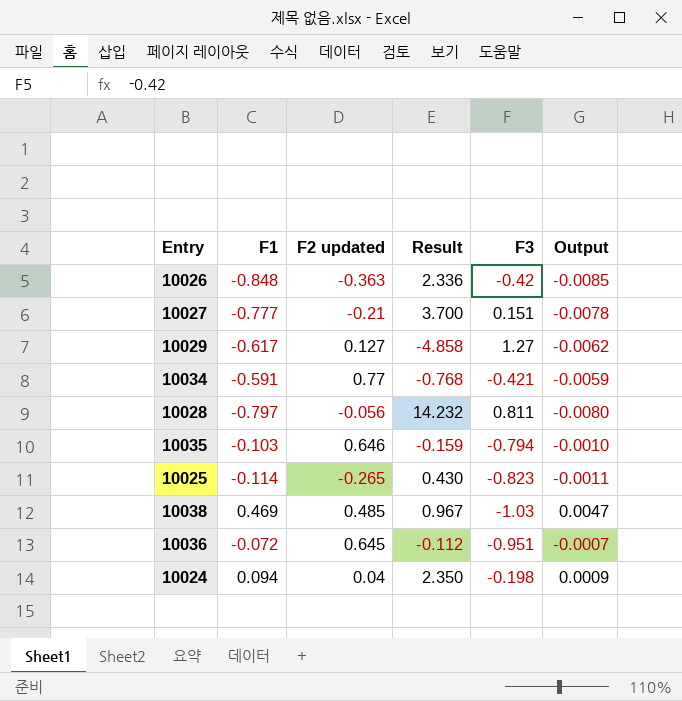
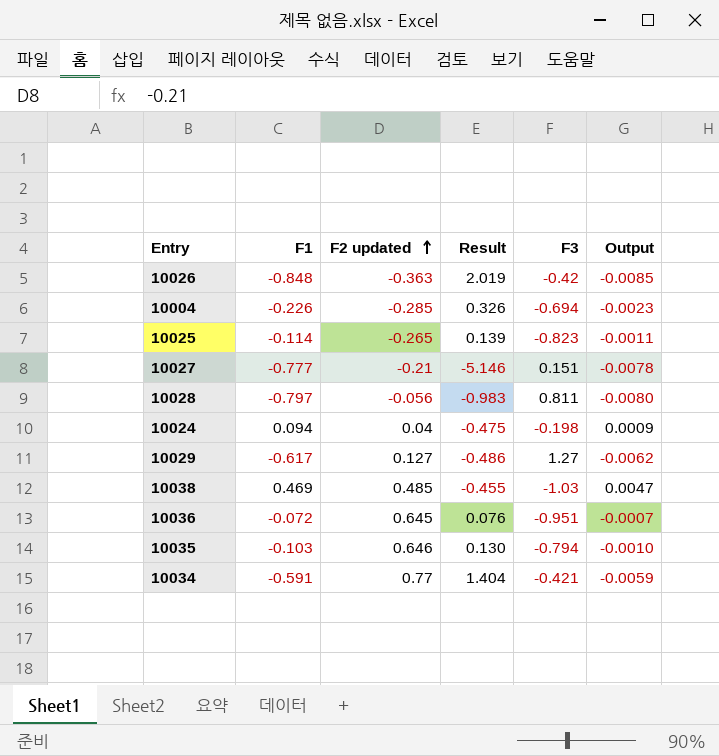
row order: none -> F2 updated ascending
column Result | formula: [F1] / [F2 updated] -> [F1] / [F3]
row 10004: none -> -0.226 | -0.285 | 0.326 | -0.694 | -0.0023

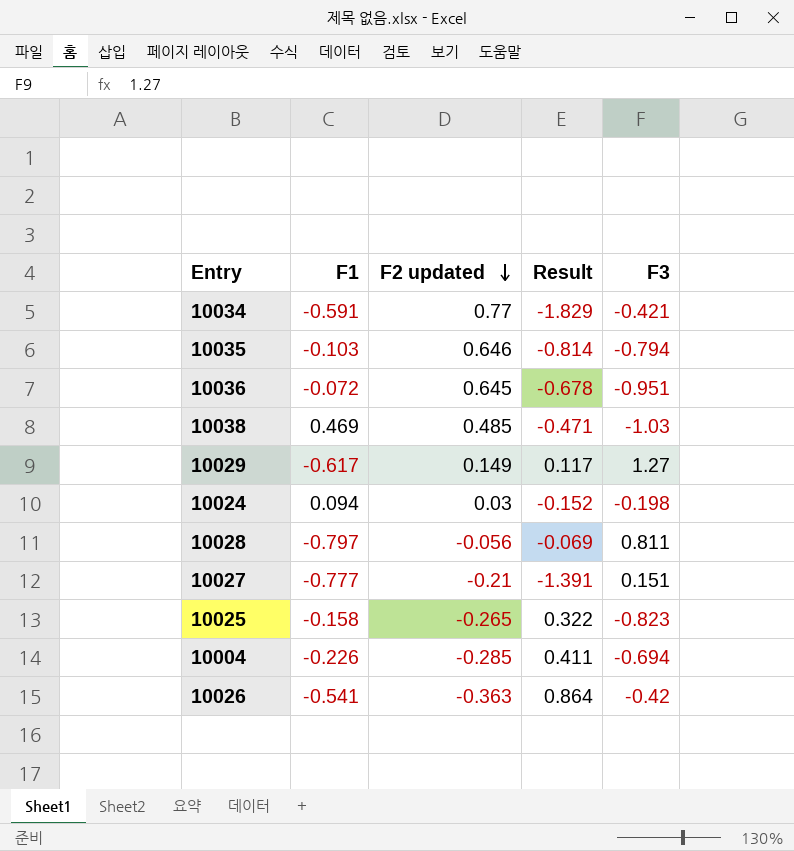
row order: F2 updated ascending -> F2 updated descending
column Output | formula: [F1] * 0.01 -> none
column Result | formula: [F1] / [F3] -> [F2 updated] / [F3]
10029 | F2 updated: 0.127 -> 0.149
10024 | F2 updated: 0.04 -> 0.03
10025 | F1: -0.114 -> -0.158
10026 | F1: -0.848 -> -0.541

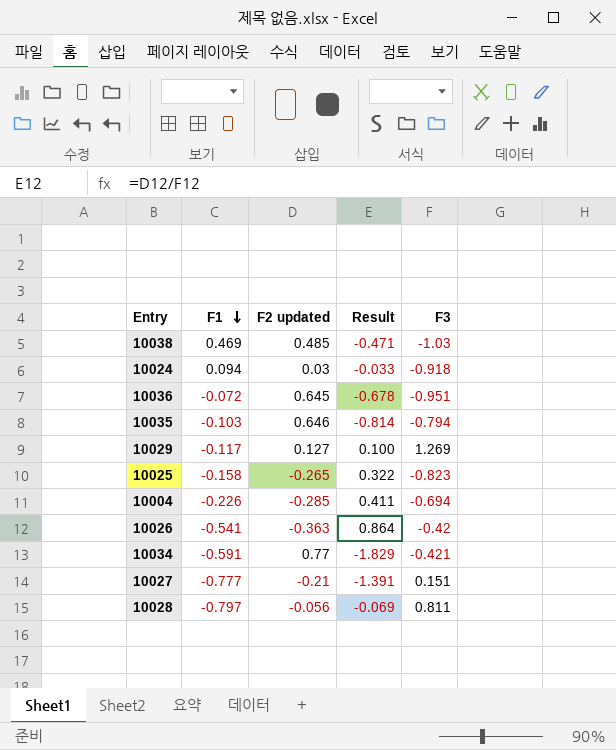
row order: F2 updated descending -> F1 descending
10024 | Result: -0.152 -> -0.033
10024 | F3: -0.198 -> -0.918
10029 | F1: -0.617 -> -0.117
10029 | F2 updated: 0.149 -> 0.127
10029 | Result: 0.117 -> 0.100
10029 | F3: 1.27 -> 1.269

